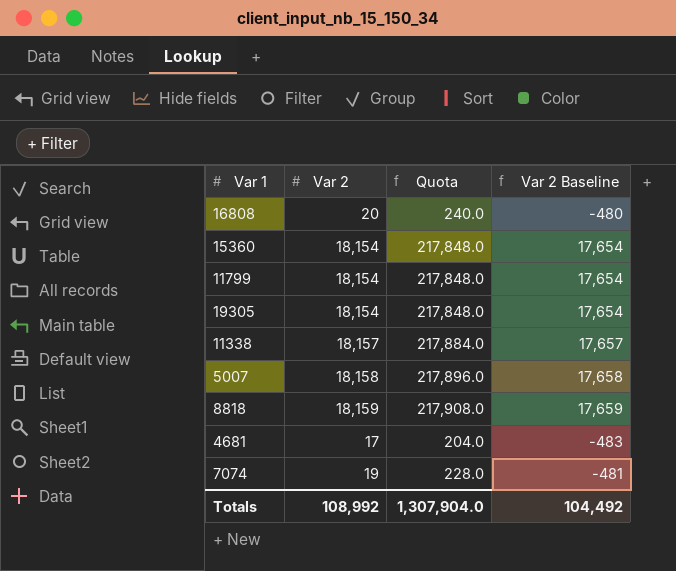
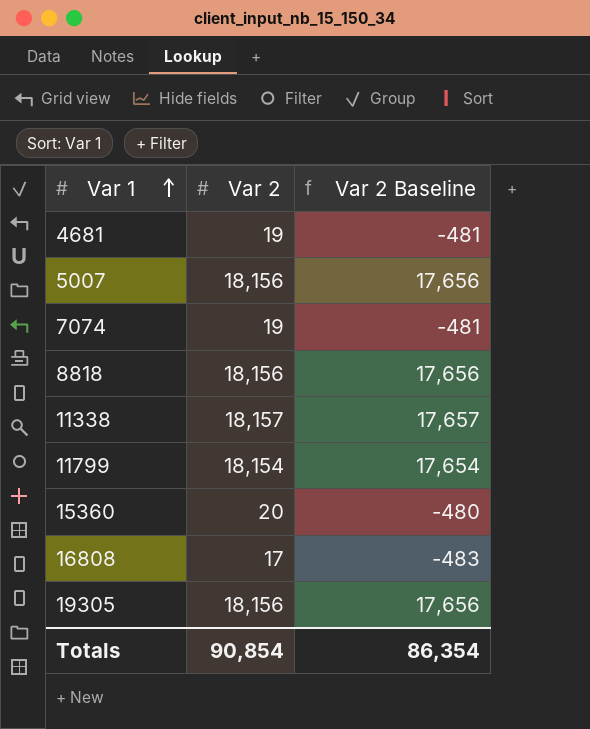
row order: none -> Var 1 ascending
column Quota | formula: [Var 2] * 12 -> none
4681 | Var 2: 17 -> 19
4681 | Var 2 Baseline: -483 -> -481
5007 | Var 2: 18,158 -> 18,156
5007 | Var 2 Baseline: 17,658 -> 17,656
8818 | Var 2: 18,159 -> 18,156
8818 | Var 2 Baseline: 17,659 -> 17,656
15360 | Var 2: 18,154 -> 20
15360 | Var 2 Baseline: 17,654 -> -480
16808 | Var 2: 20 -> 17
16808 | Var 2 Baseline: -480 -> -483
19305 | Var 2: 18,154 -> 18,156
19305 | Var 2 Baseline: 17,654 -> 17,656
Totals | Var 2: 108,992 -> 90,854
Totals | Var 2 Baseline: 104,492 -> 86,354

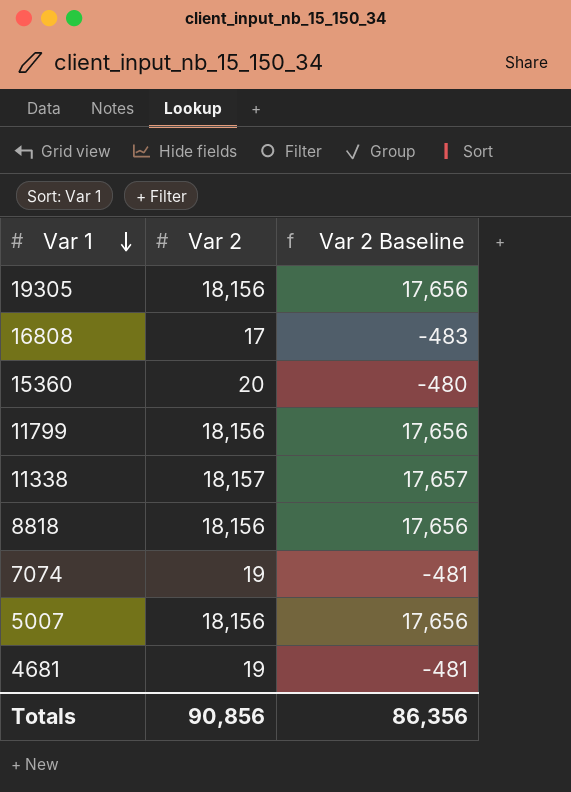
row order: Var 1 ascending -> Var 1 descending
11799 | Var 2: 18,154 -> 18,156
11799 | Var 2 Baseline: 17,654 -> 17,656
Totals | Var 2: 90,854 -> 90,856
Totals | Var 2 Baseline: 86,354 -> 86,356

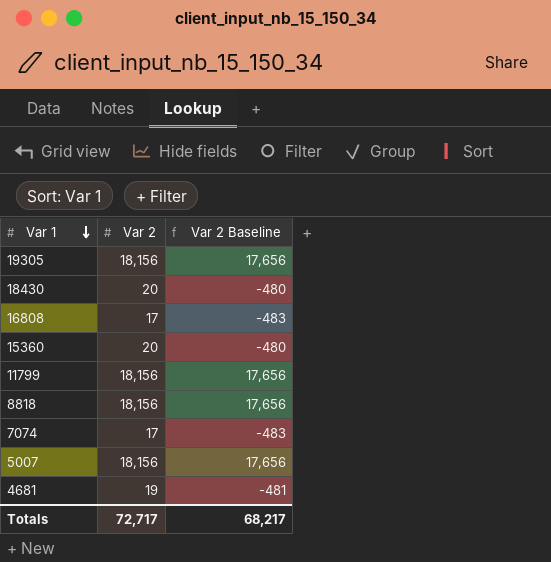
row 11338: 18,157 | 17,657 -> none
row 18430: none -> 20 | -480
7074 | Var 2: 19 -> 17
7074 | Var 2 Baseline: -481 -> -483
Totals | Var 2: 90,856 -> 72,717
Totals | Var 2 Baseline: 86,356 -> 68,217

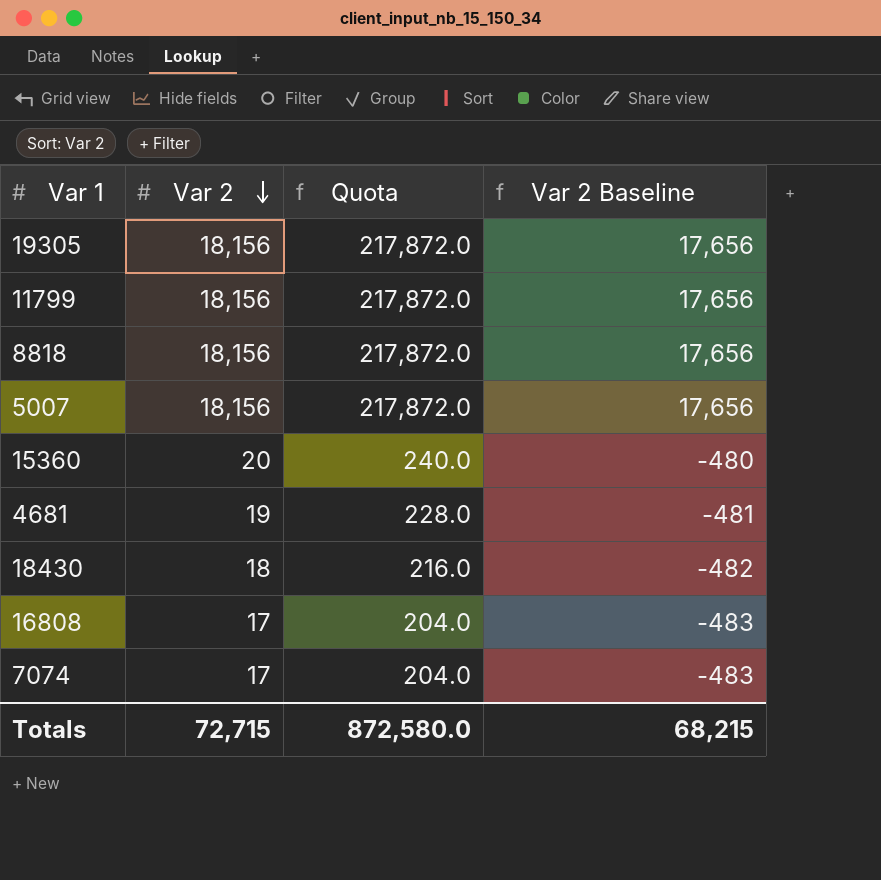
row order: Var 1 descending -> Var 2 descending
column Quota | formula: none -> [Var 2] * 12
18430 | Var 2: 20 -> 18
18430 | Var 2 Baseline: -480 -> -482
Totals | Var 2: 72,717 -> 72,715
Totals | Var 2 Baseline: 68,217 -> 68,215

